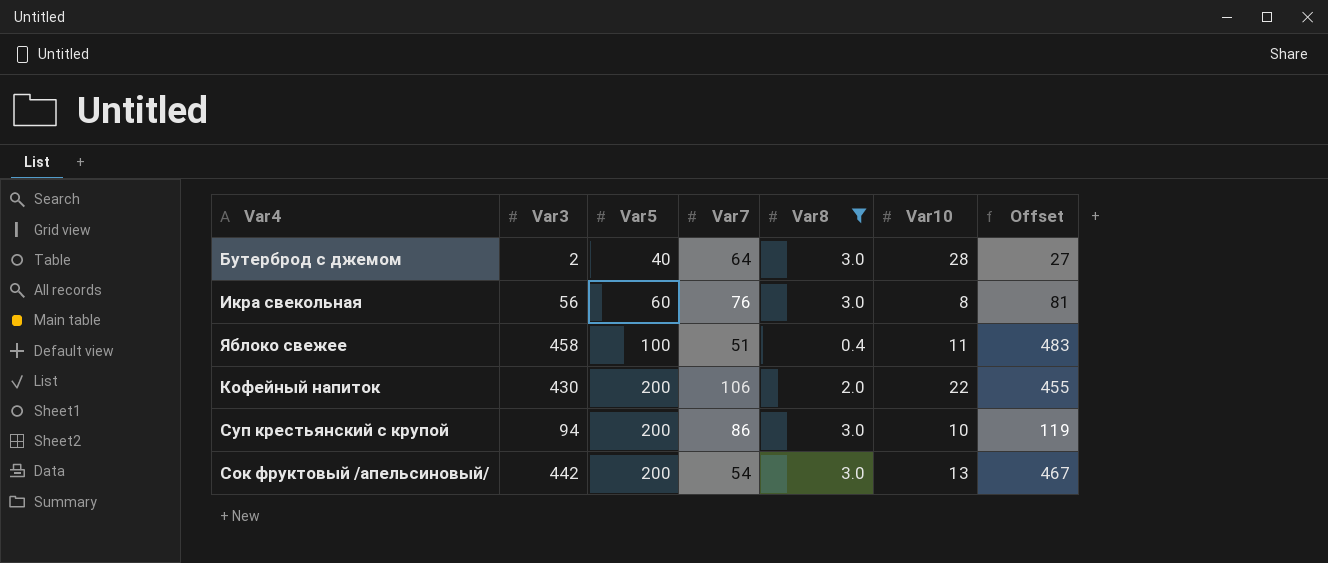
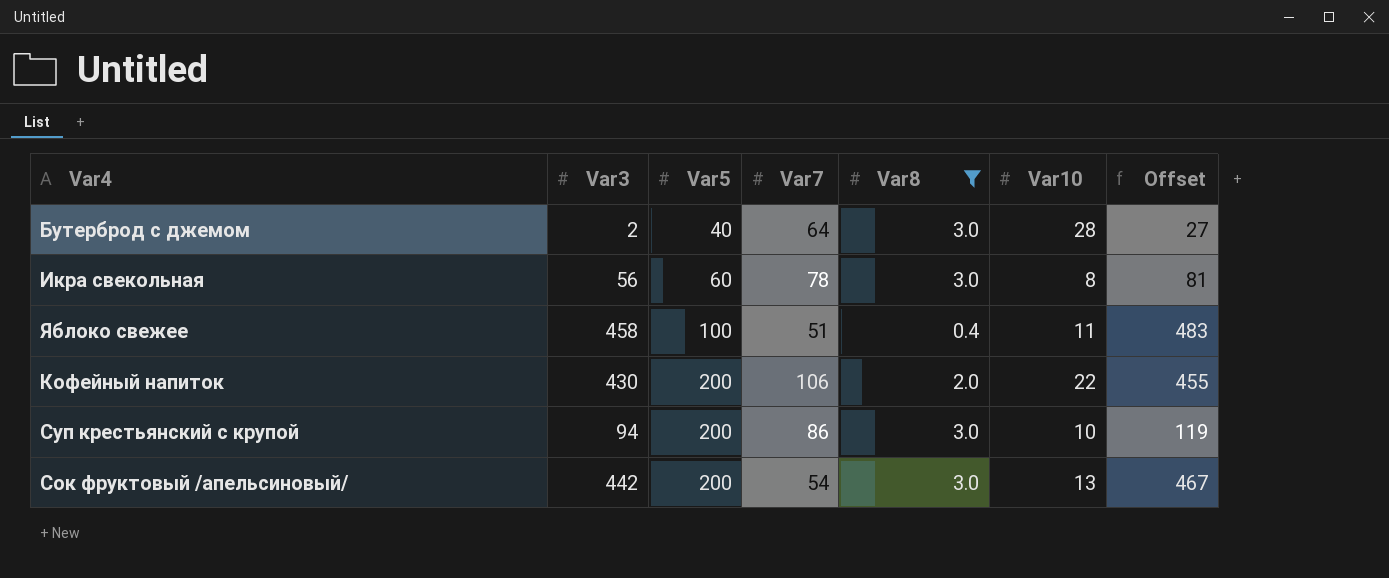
Икра свекольная | Var7: 76 -> 78

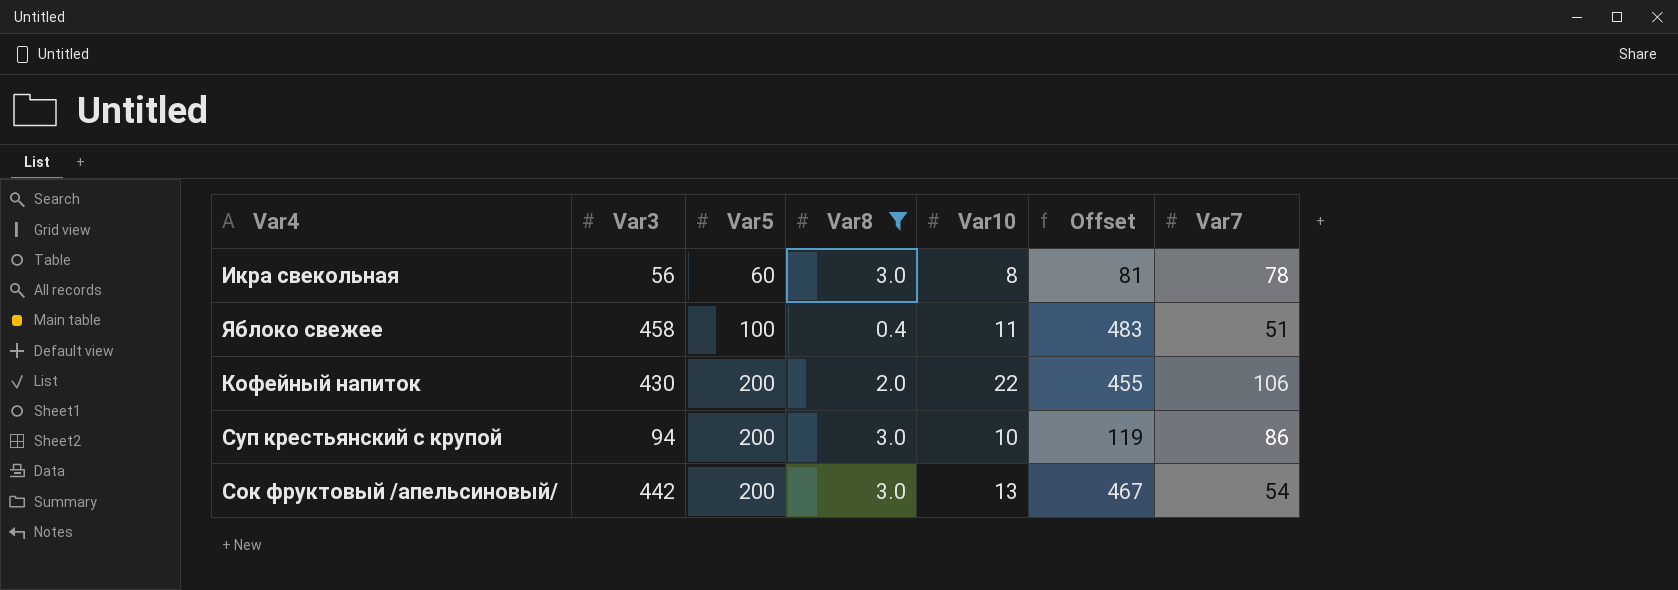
column Var7 | position: 4 -> 7
row Бутерброд с джемом: 2 | 40 | 64 | 3.0 | 28 | 27 -> none

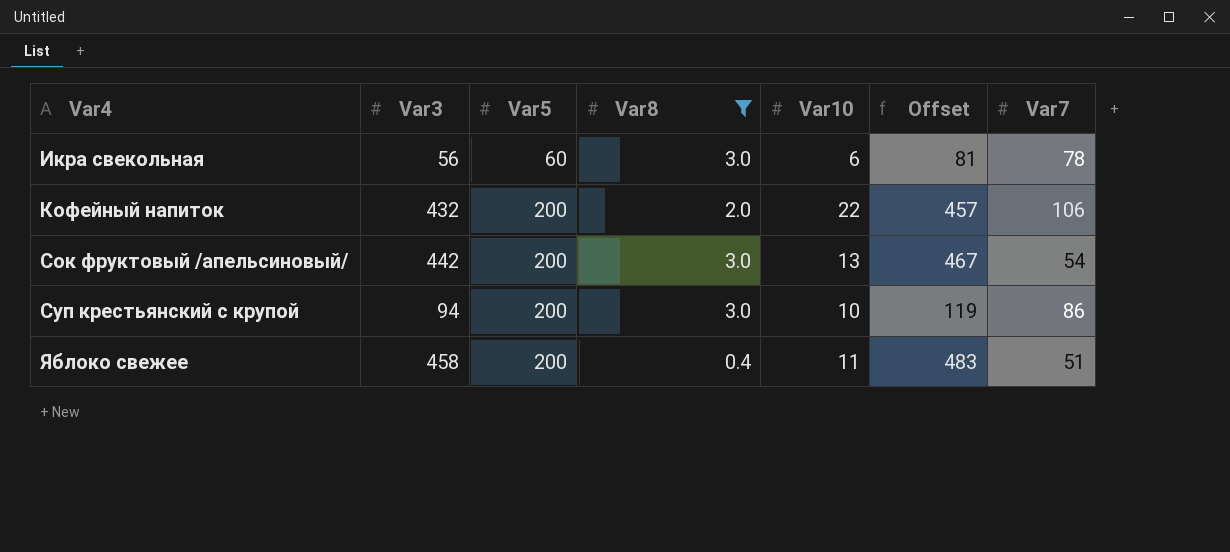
row order: Var5 ascending -> Var4 ascending
Икра свекольная | Var10: 8 -> 6
Кофейный напиток | Var3: 430 -> 432
Кофейный напиток | Offset: 455 -> 457
Яблоко свежее | Var5: 100 -> 200

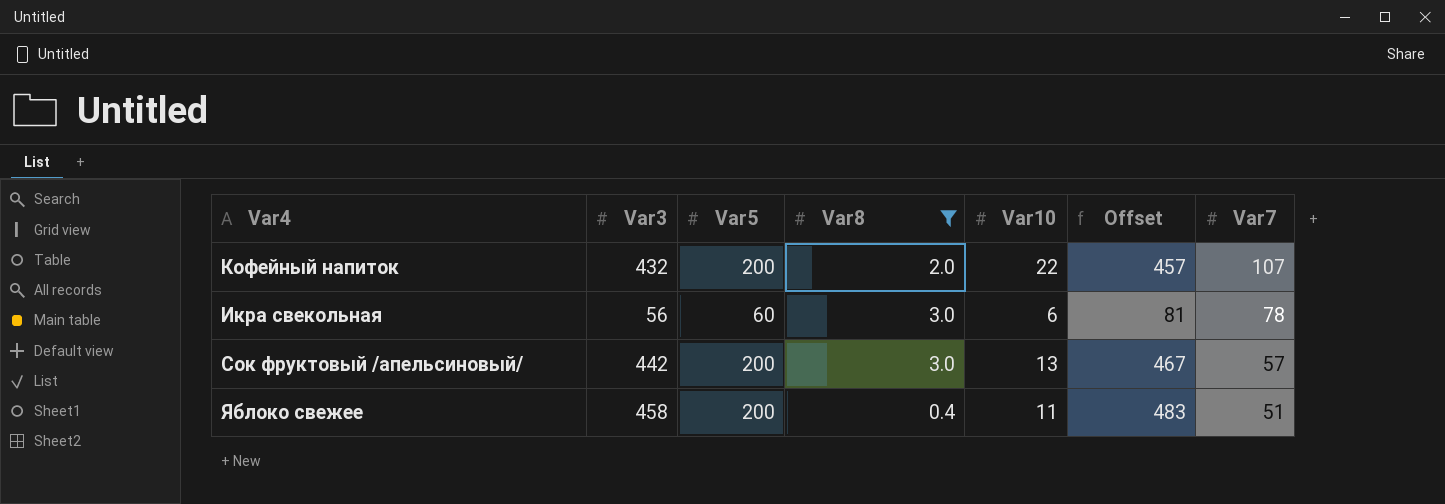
row order: Var4 ascending -> Var7 descending
row Суп крестьянский с крупой: 94 | 200 | 3.0 | 10 | 119 | 86 -> none
Кофейный напиток | Var7: 106 -> 107
Сок фруктовый /апельсиновый/ | Var7: 54 -> 57

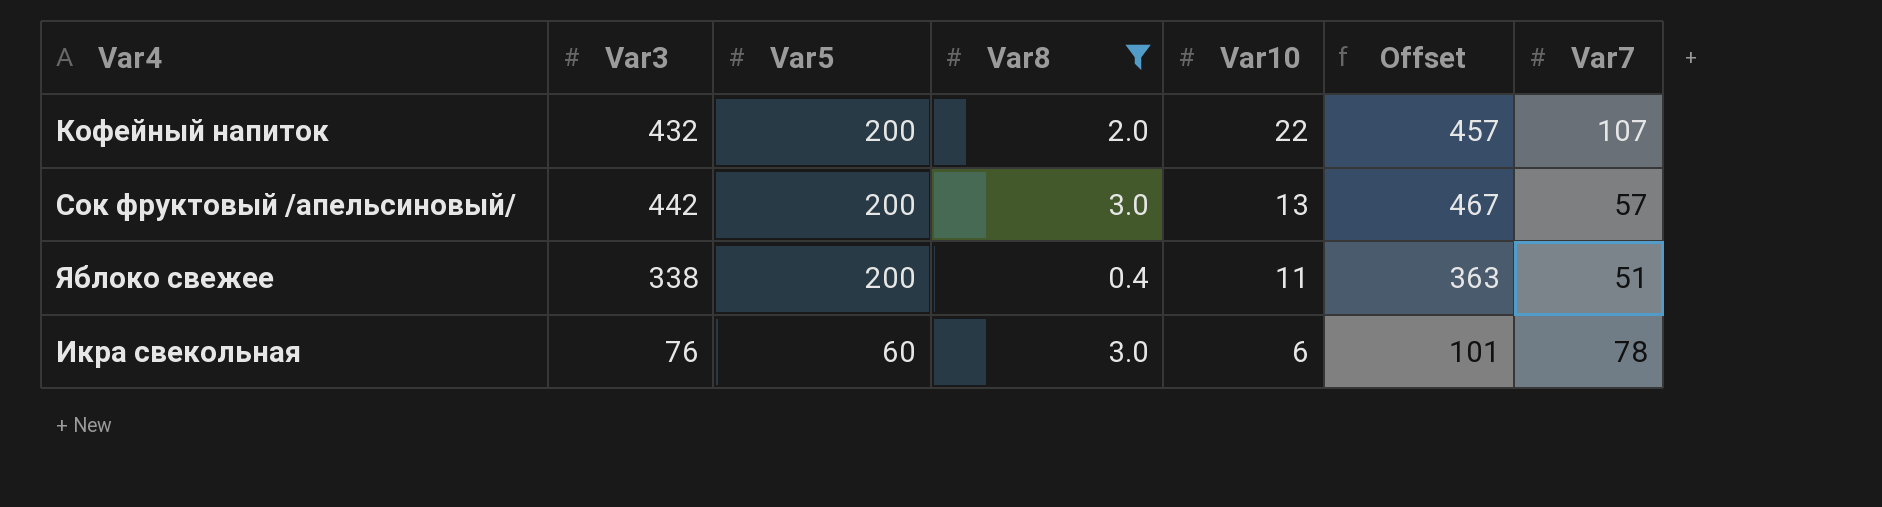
row order: Var7 descending -> Var5 descending
Яблоко свежее | Var3: 458 -> 338
Яблоко свежее | Offset: 483 -> 363
Икра свекольная | Var3: 56 -> 76
Икра свекольная | Offset: 81 -> 101

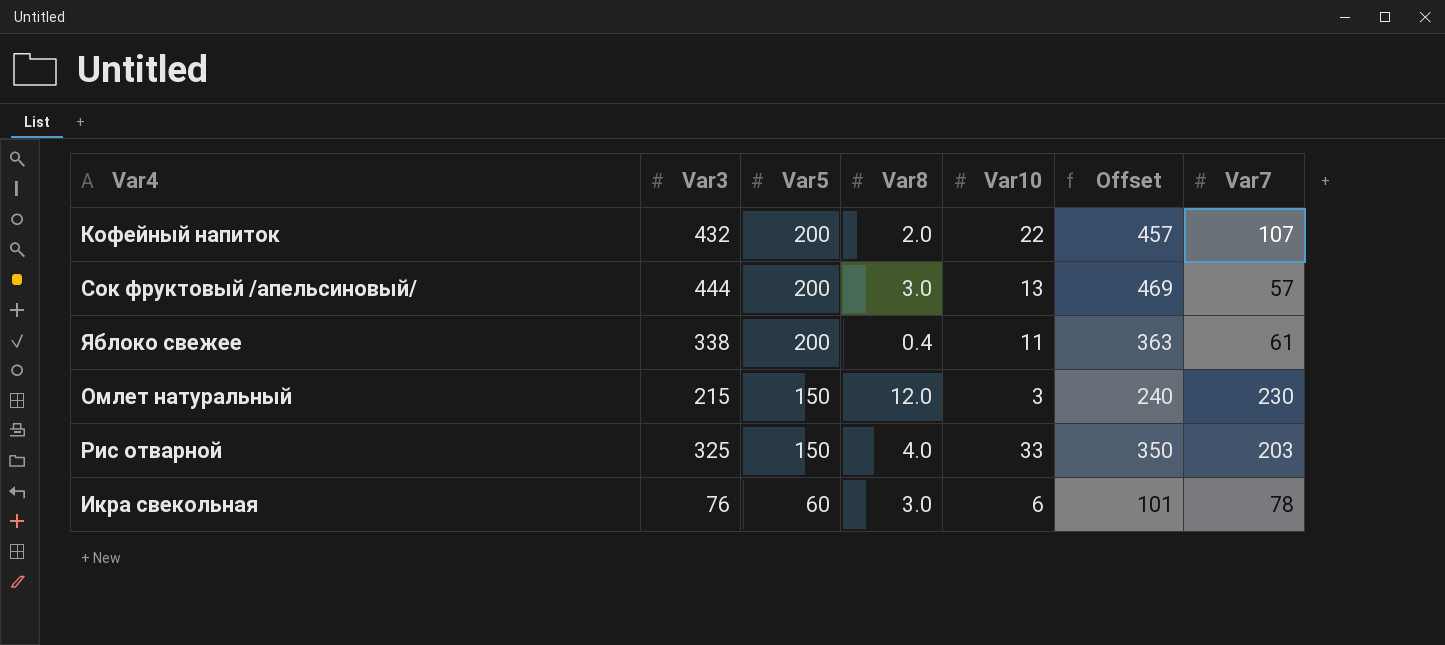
filter: Var8 <= 3.0 -> none
Сок фруктовый /апельсиновый/ | Var3: 442 -> 444
Сок фруктовый /апельсиновый/ | Offset: 467 -> 469
Яблоко свежее | Var7: 51 -> 61

